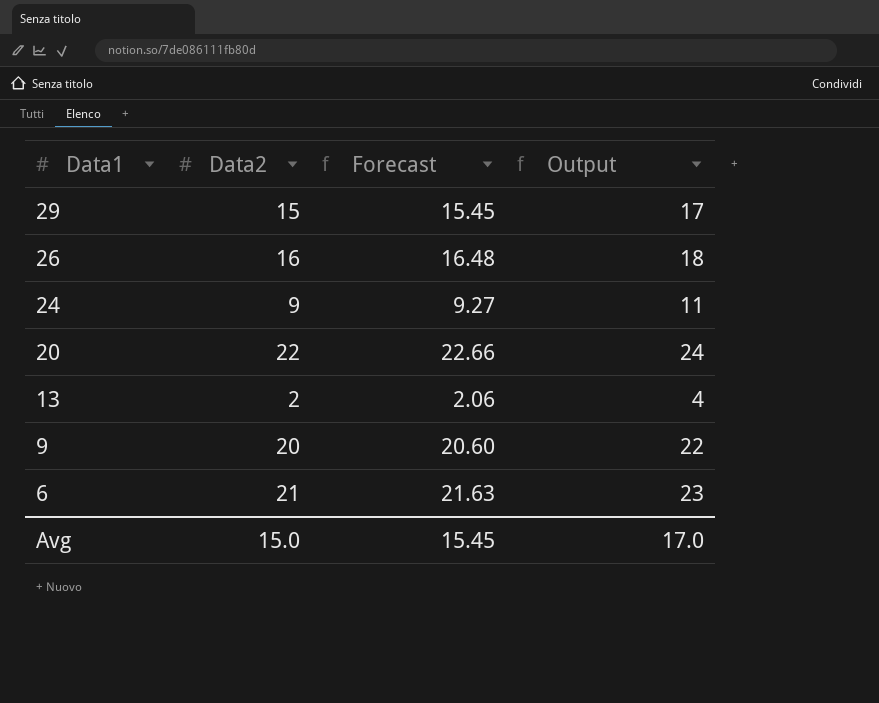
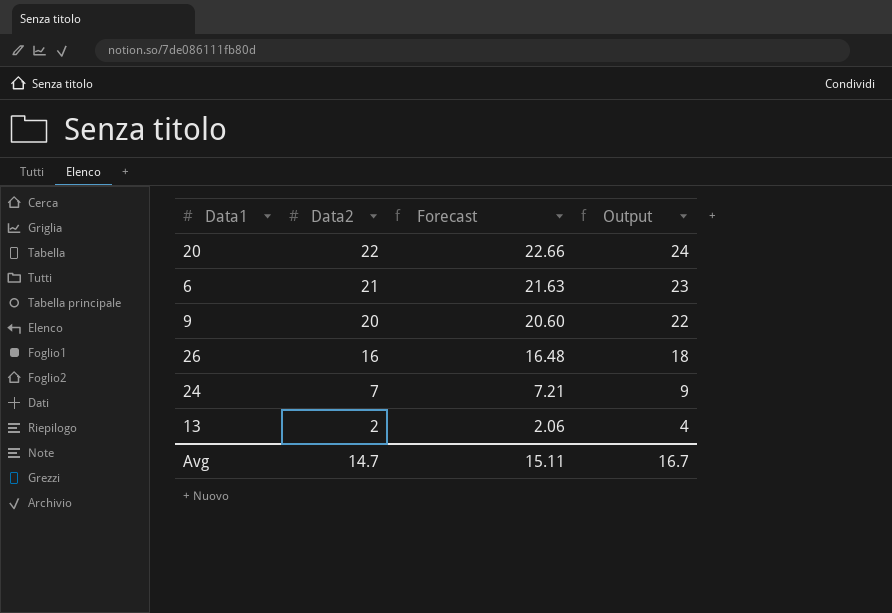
row order: Data1 descending -> Data2 descending
row 29: 15 | 15.45 | 17 -> none
24 | Data2: 9 -> 7
24 | Forecast: 9.27 -> 7.21
24 | Output: 11 -> 9
Avg | Data2: 15.0 -> 14.7
Avg | Forecast: 15.45 -> 15.11
Avg | Output: 17.0 -> 16.7

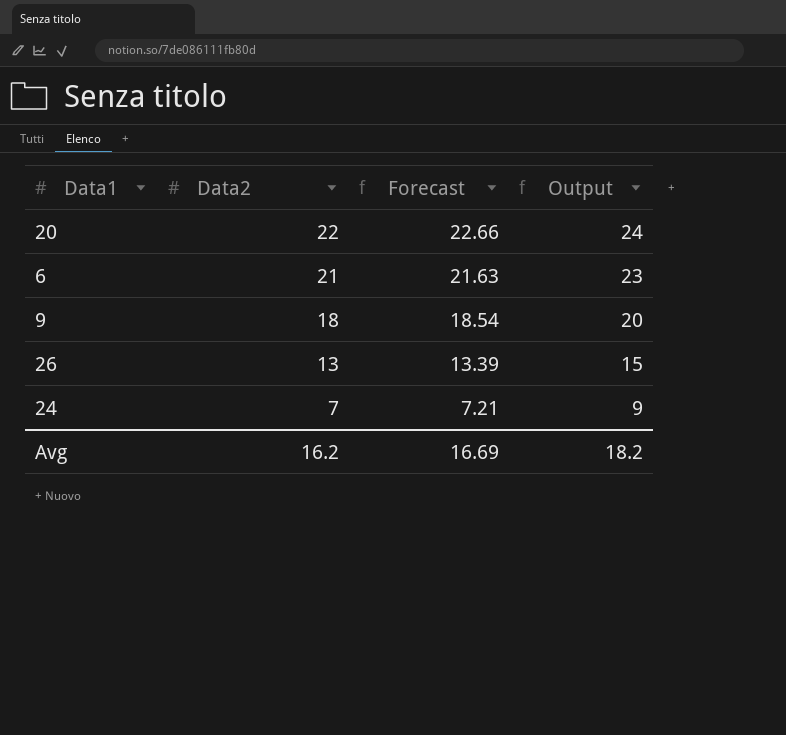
row 13: 2 | 2.06 | 4 -> none
9 | Data2: 20 -> 18
9 | Forecast: 20.60 -> 18.54
9 | Output: 22 -> 20
26 | Data2: 16 -> 13
26 | Forecast: 16.48 -> 13.39
26 | Output: 18 -> 15
Avg | Data2: 14.7 -> 16.2
Avg | Forecast: 15.11 -> 16.69
Avg | Output: 16.7 -> 18.2

